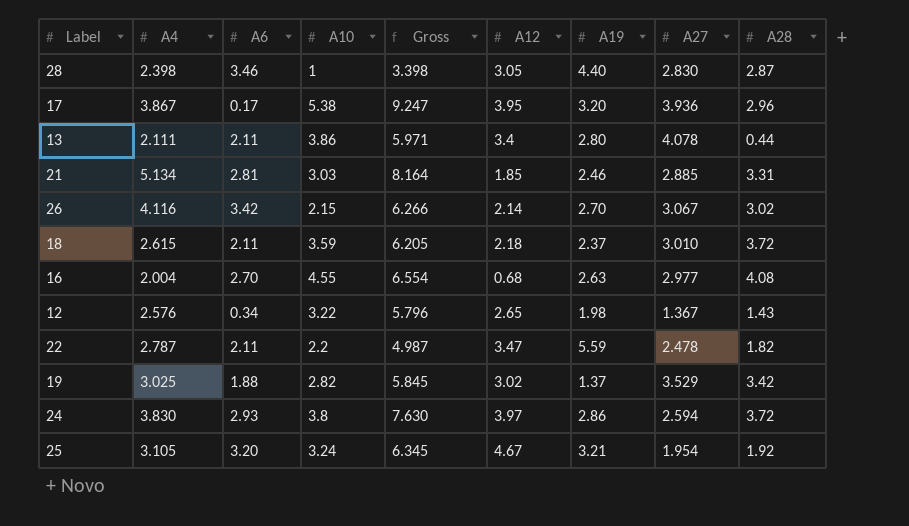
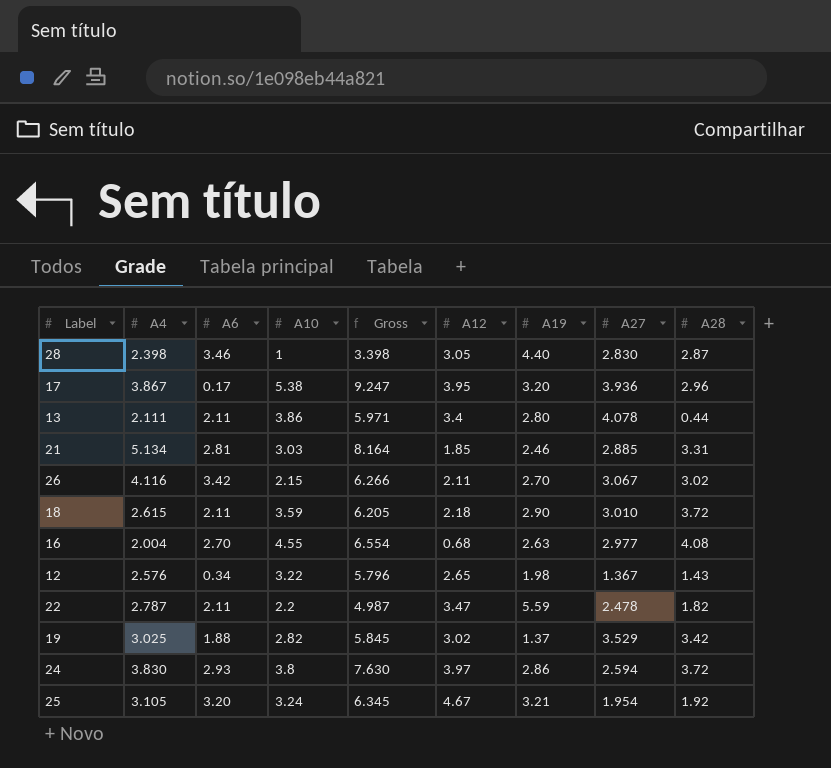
26 | A12: 2.14 -> 2.11
18 | A19: 2.37 -> 2.90

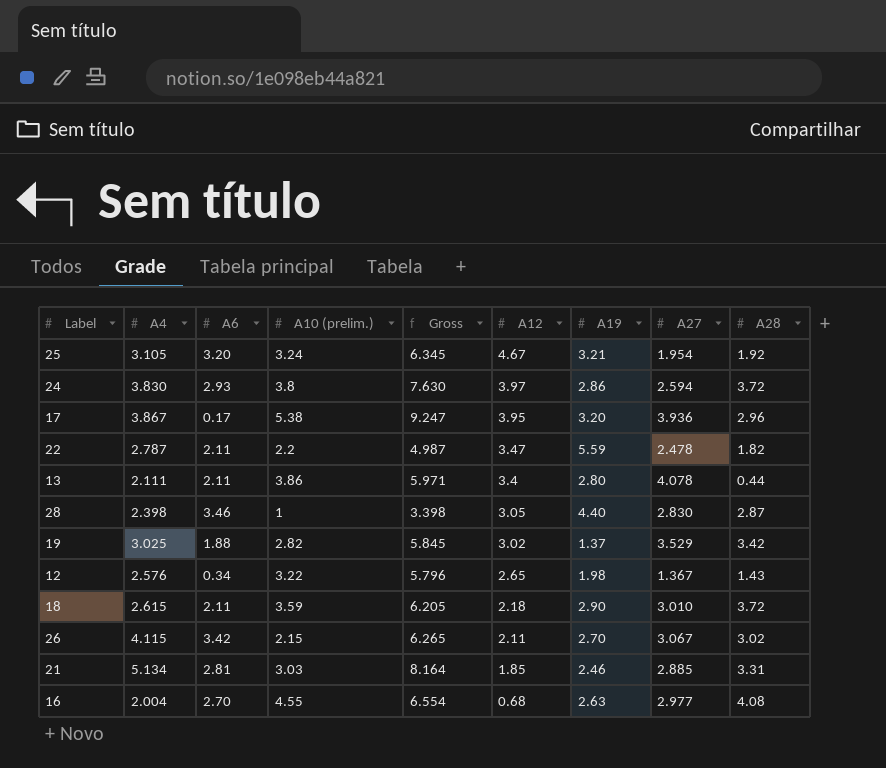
row order: none -> A12 descending
column name: A10 -> A10 (prelim.)
26 | A4: 4.116 -> 4.115
26 | Gross: 6.266 -> 6.265

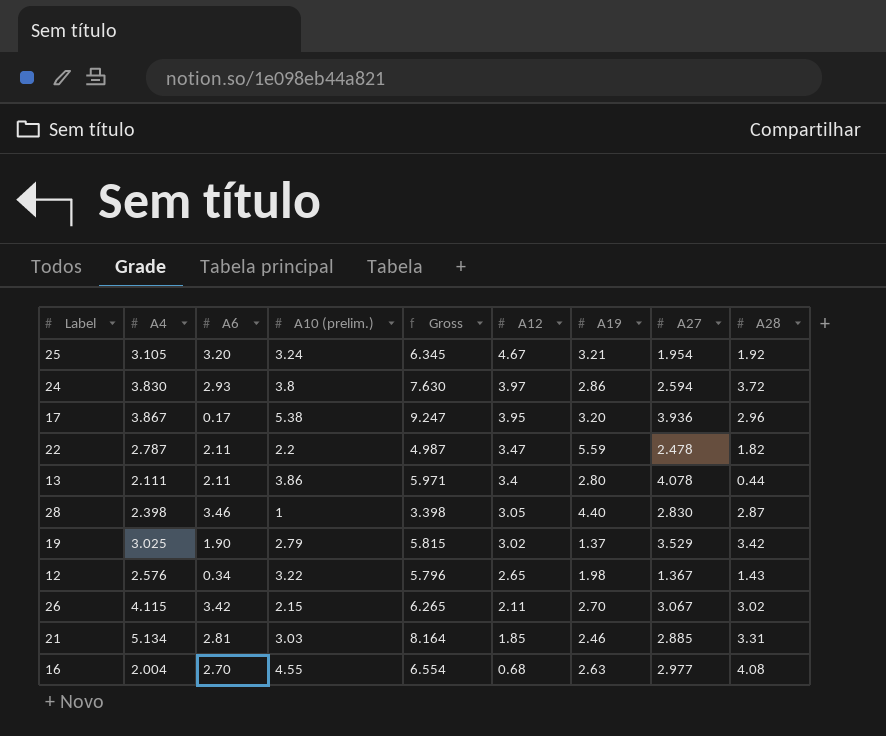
row 18: 2.615 | 2.11 | 3.59 | 6.205 | 2.18 | 2.90 | 3.010 | 3.72 -> none
19 | A6: 1.88 -> 1.90
19 | A10 (prelim.): 2.82 -> 2.79
19 | Gross: 5.845 -> 5.815

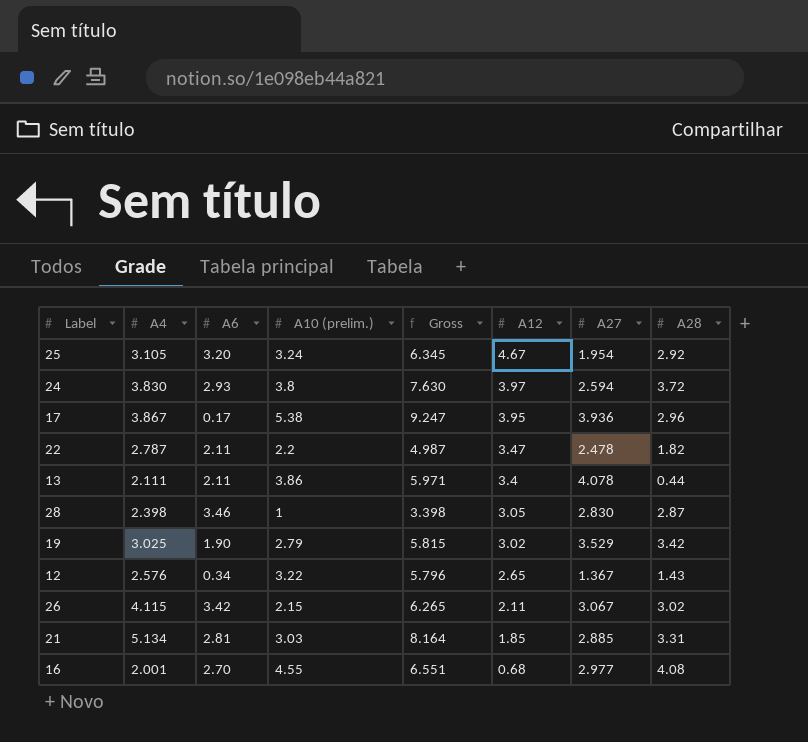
column A19 | position: 7 -> none
25 | A28: 1.92 -> 2.92
16 | A4: 2.004 -> 2.001
16 | Gross: 6.554 -> 6.551

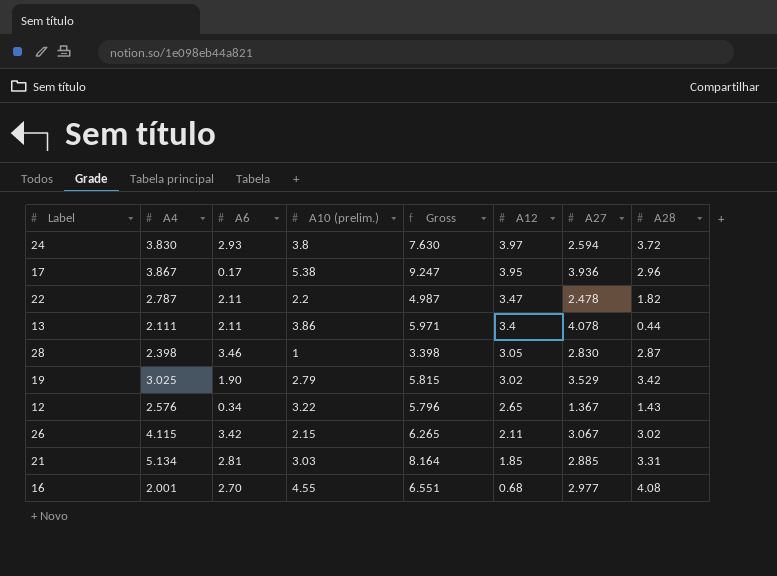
row 25: 3.105 | 3.20 | 3.24 | 6.345 | 4.67 | 1.954 | 2.92 -> none

